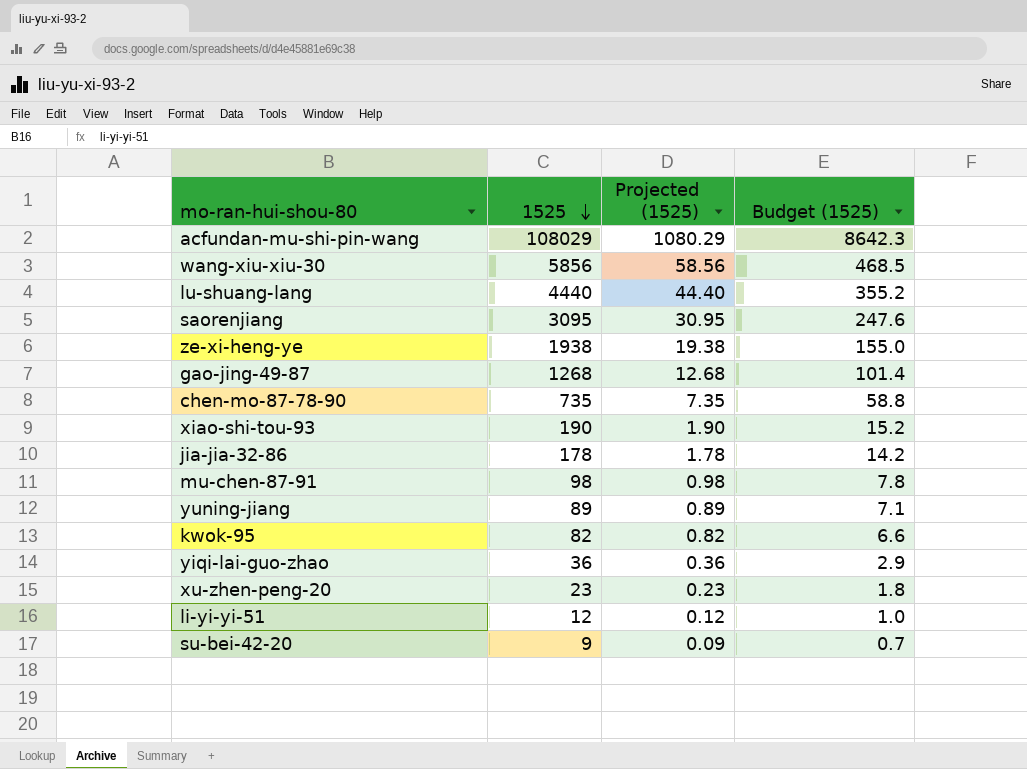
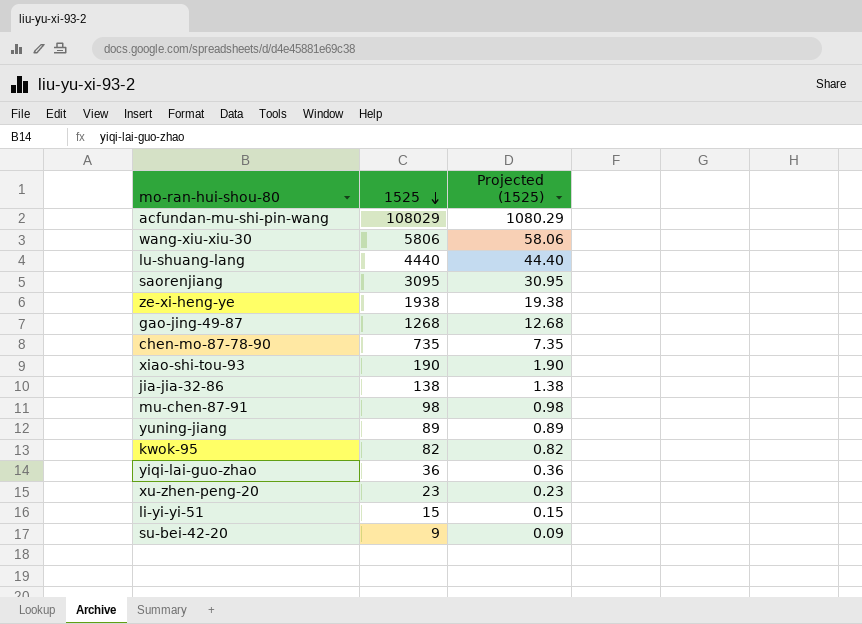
column Budget (1525) | formula: [1525] * 0.08 -> none
wang-xiu-xiu-30 | 1525: 5856 -> 5806
wang-xiu-xiu-30 | Projected (1525): 58.56 -> 58.06
jia-jia-32-86 | 1525: 178 -> 138
jia-jia-32-86 | Projected (1525): 1.78 -> 1.38
li-yi-yi-51 | 1525: 12 -> 15
li-yi-yi-51 | Projected (1525): 0.12 -> 0.15

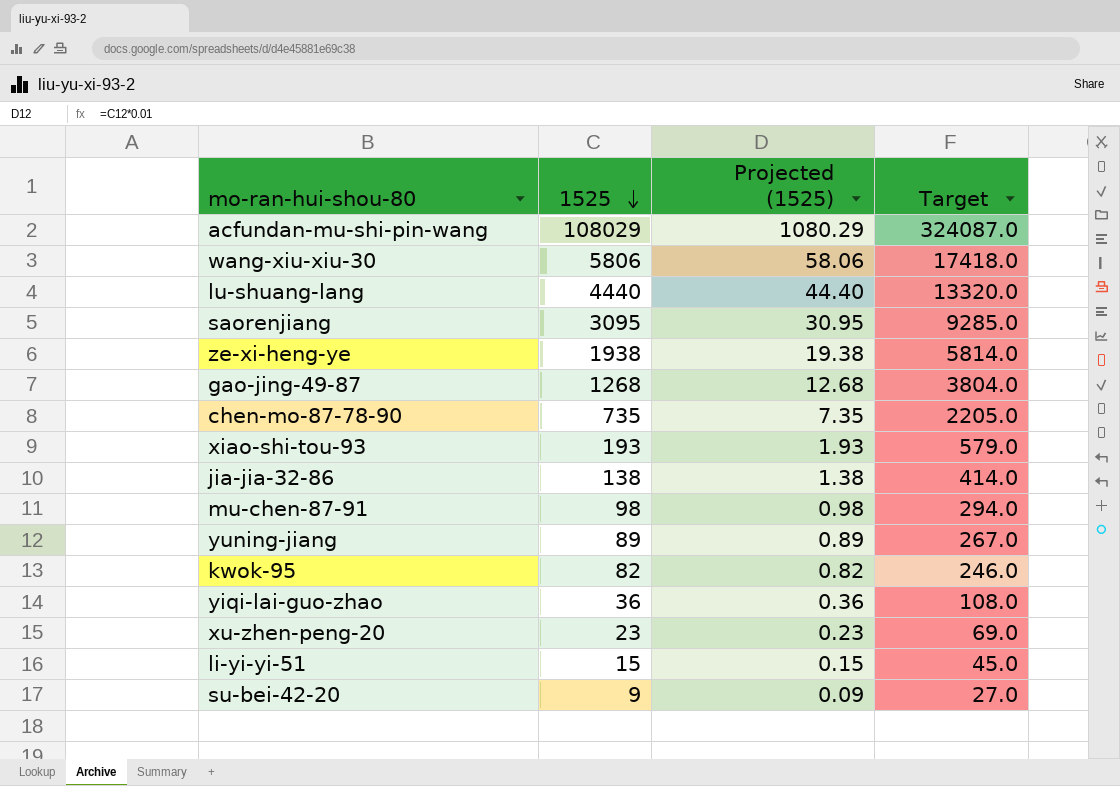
column Target | formula: none -> [1525] * 3
xiao-shi-tou-93 | 1525: 190 -> 193
xiao-shi-tou-93 | Projected (1525): 1.90 -> 1.93

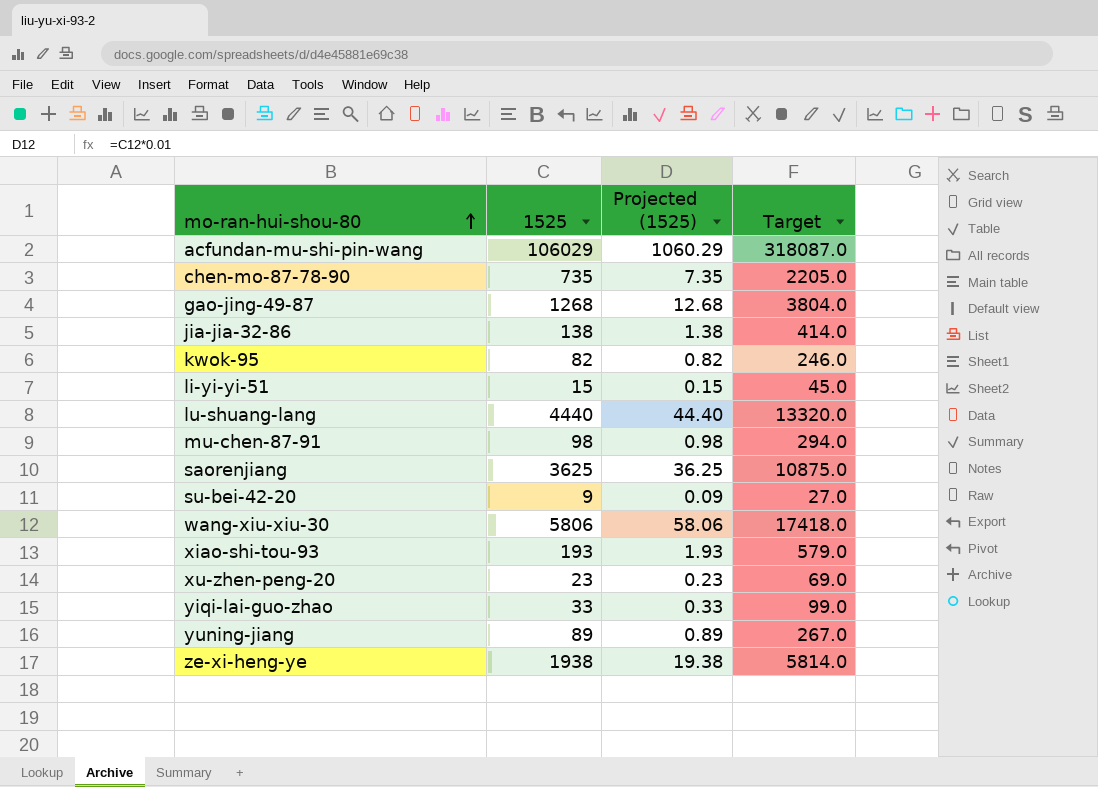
row order: 1525 descending -> mo-ran-hui-shou-80 ascending
acfundan-mu-shi-pin-wang | 1525: 108029 -> 106029
acfundan-mu-shi-pin-wang | Projected (1525): 1080.29 -> 1060.29
acfundan-mu-shi-pin-wang | Target: 324087.0 -> 318087.0
saorenjiang | 1525: 3095 -> 3625
saorenjiang | Projected (1525): 30.95 -> 36.25
saorenjiang | Target: 9285.0 -> 10875.0
yiqi-lai-guo-zhao | 1525: 36 -> 33
yiqi-lai-guo-zhao | Projected (1525): 0.36 -> 0.33
yiqi-lai-guo-zhao | Target: 108.0 -> 99.0

